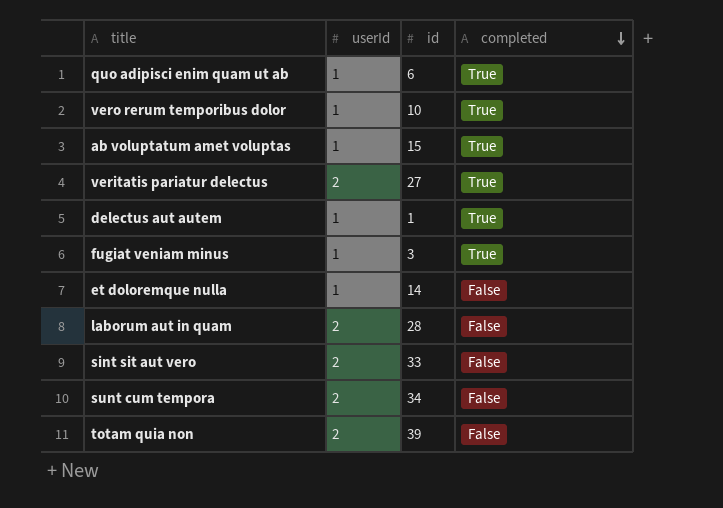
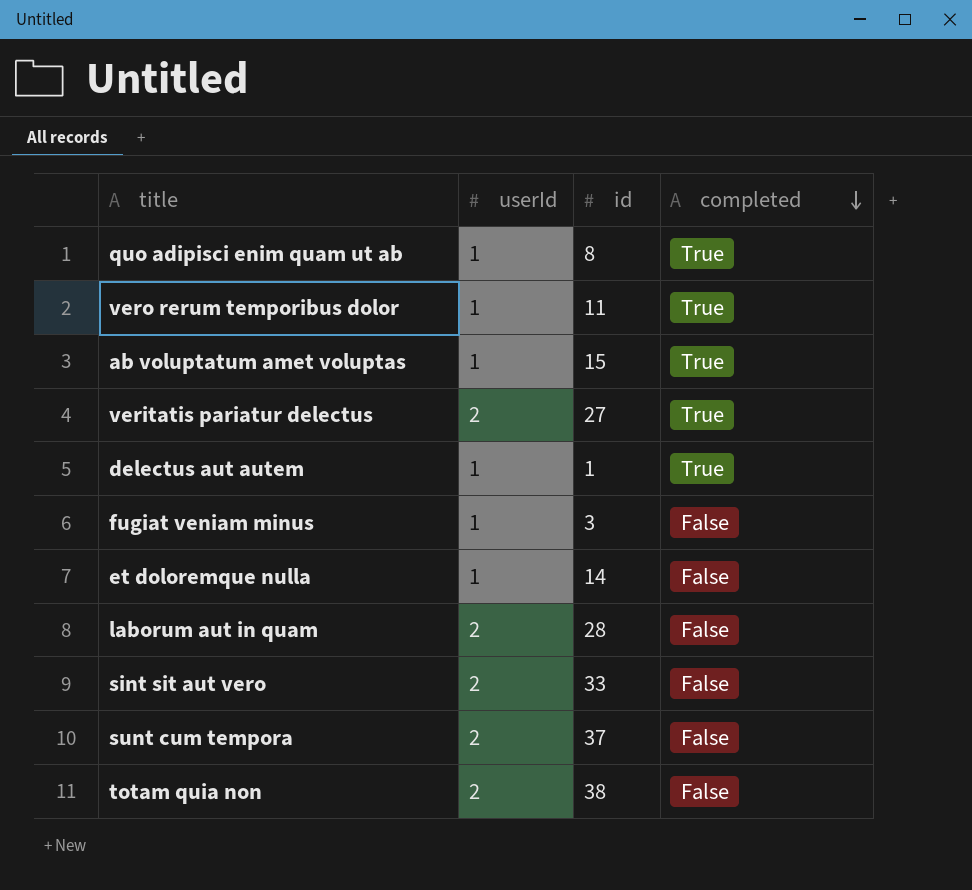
quo adipisci enim quam ut ab | id: 6 -> 8
vero rerum temporibus dolor | id: 10 -> 11
fugiat veniam minus | completed: True -> False
sunt cum tempora | id: 34 -> 37
totam quia non | id: 39 -> 38

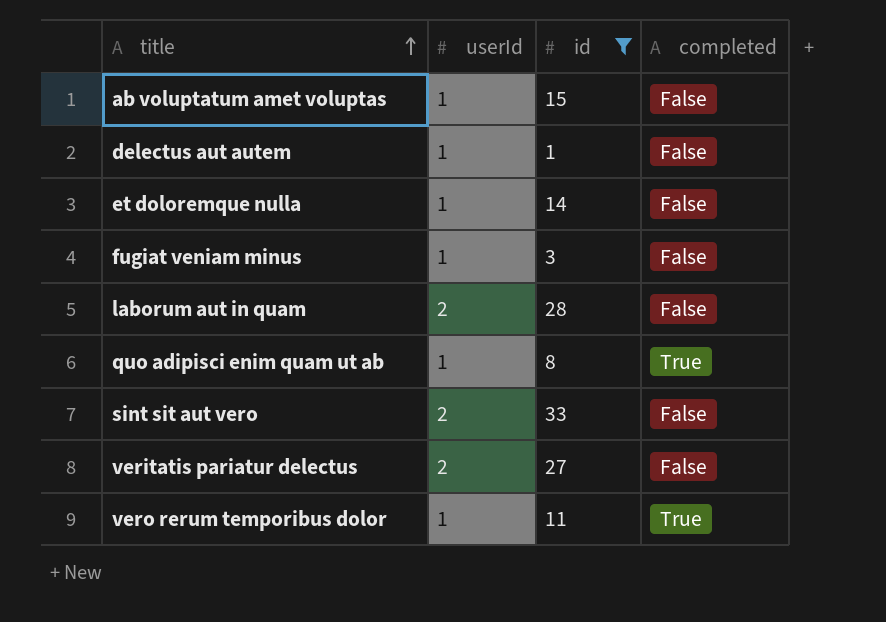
filter: none -> id <= 33
row order: completed descending -> title ascending
ab voluptatum amet voluptas | completed: True -> False
delectus aut autem | completed: True -> False
veritatis pariatur delectus | completed: True -> False

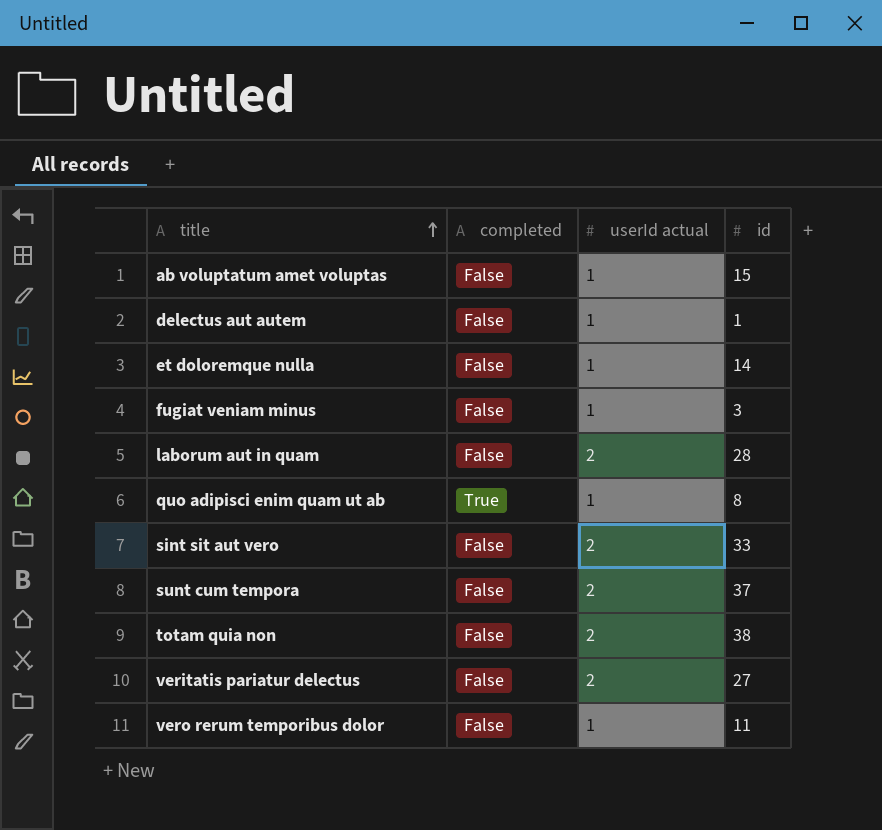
filter: id <= 33 -> none
column completed | position: 4 -> 2
column name: userId -> userId actual
vero rerum temporibus dolor | completed: True -> False

